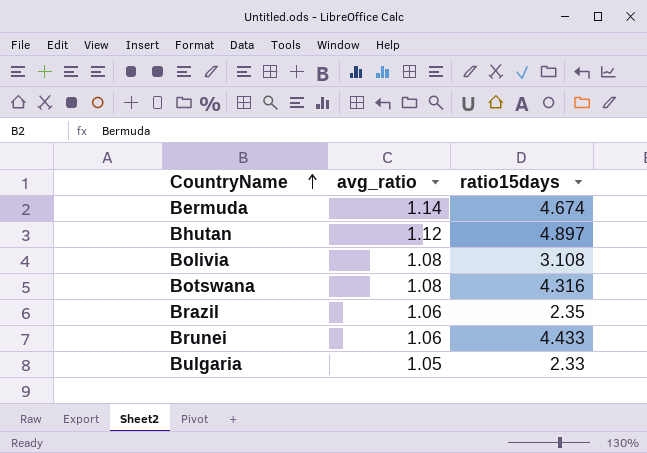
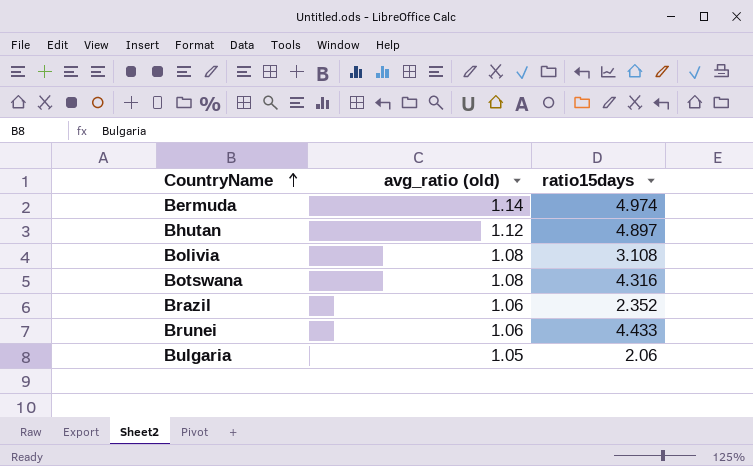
column name: avg_ratio -> avg_ratio (old)
Bermuda | ratio15days: 4.674 -> 4.974
Brazil | ratio15days: 2.35 -> 2.352
Bulgaria | ratio15days: 2.33 -> 2.06

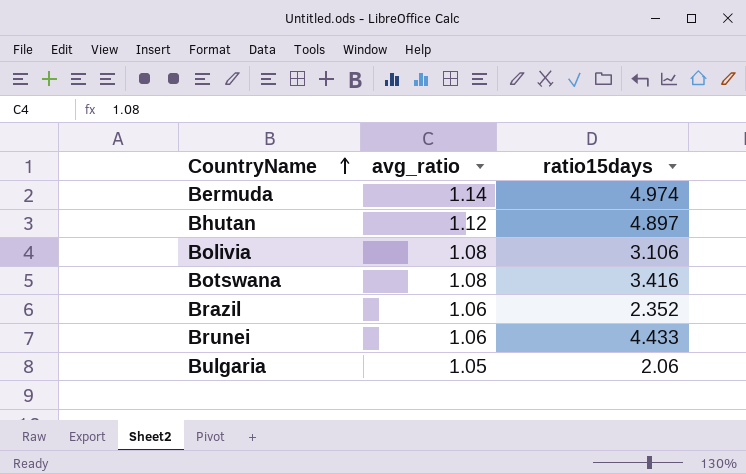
column name: avg_ratio (old) -> avg_ratio
Bolivia | ratio15days: 3.108 -> 3.106
Botswana | ratio15days: 4.316 -> 3.416

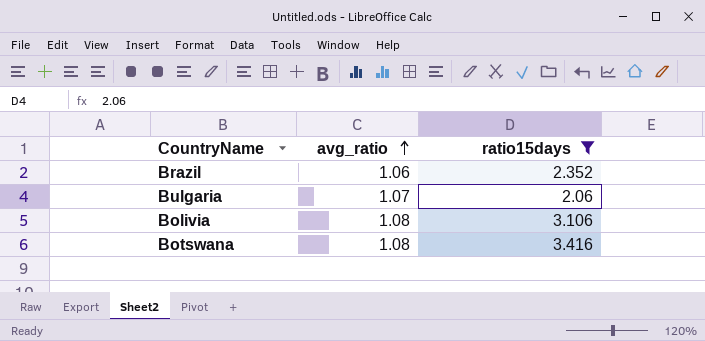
filter: none -> ratio15days <= 3.416
row order: CountryName ascending -> avg_ratio ascending
Bulgaria | avg_ratio: 1.05 -> 1.07

